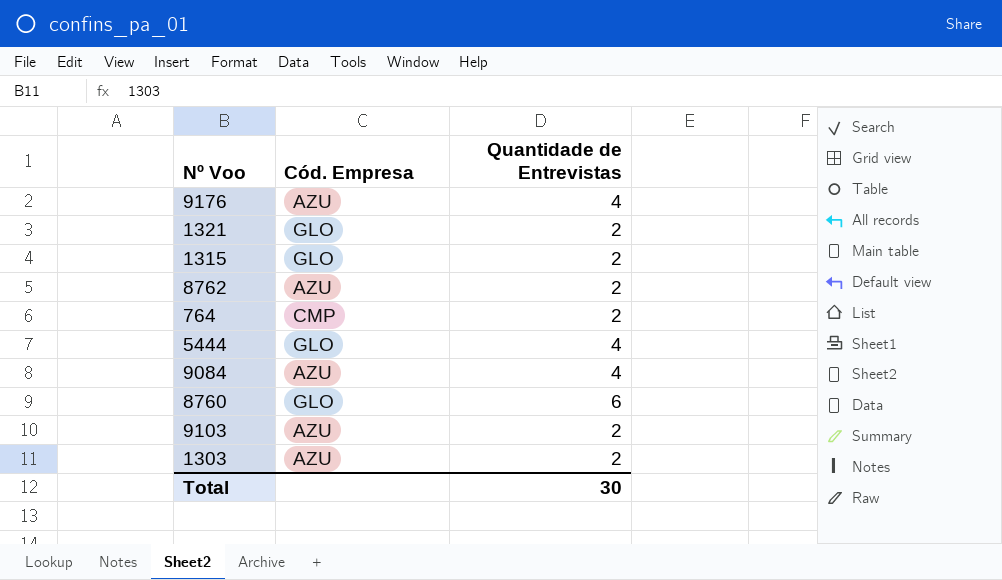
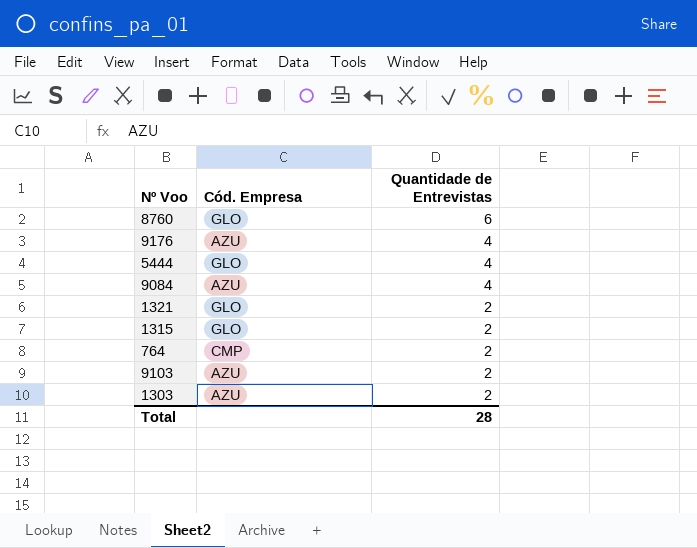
row order: none -> Quantidade de Entrevistas descending
row 8762: AZU | 2 -> none
Total | Quantidade de Entrevistas: 30 -> 28

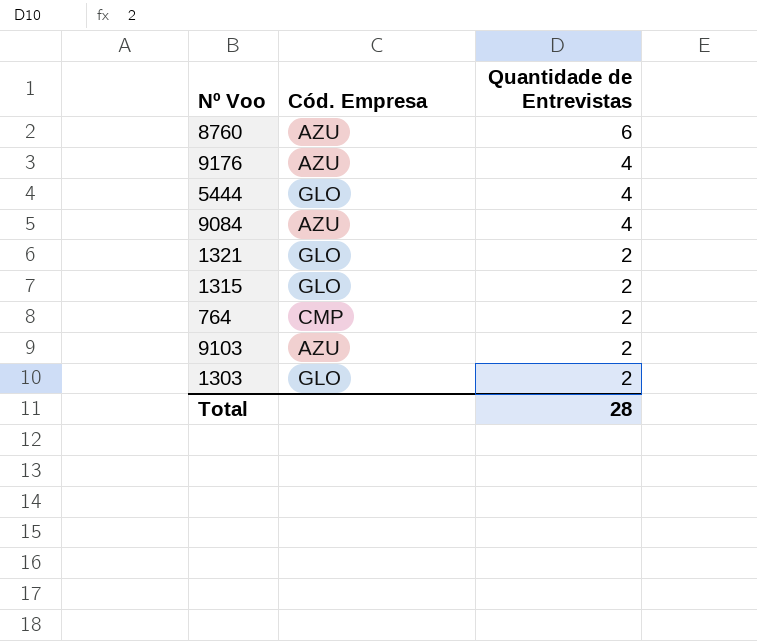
8760 | Cód. Empresa: GLO -> AZU
1303 | Cód. Empresa: AZU -> GLO

